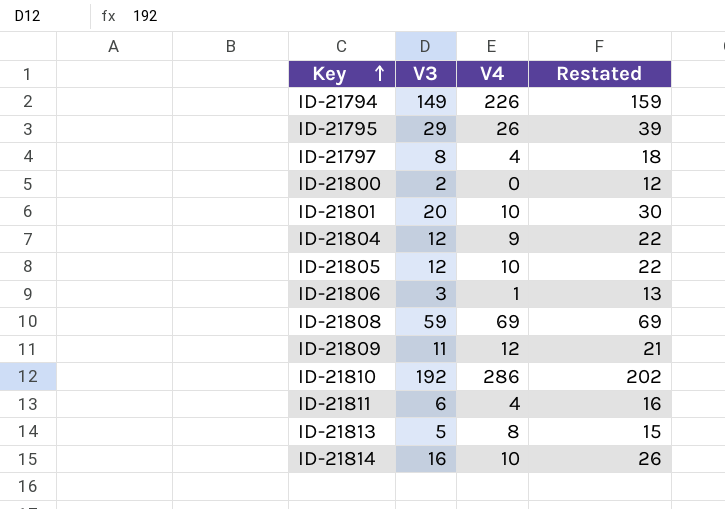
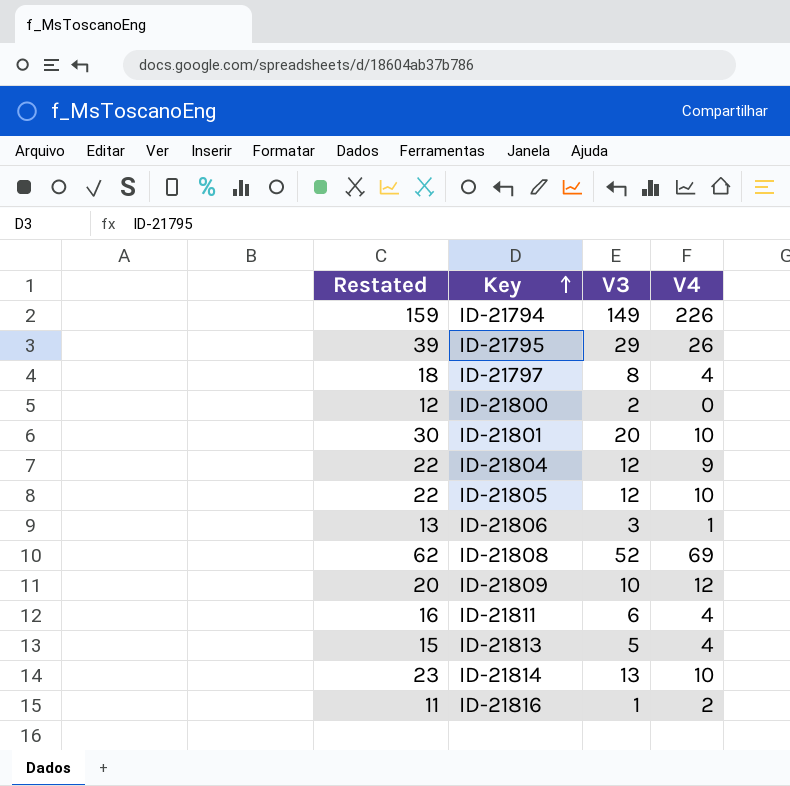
column Restated | position: 4 -> 1
row ID-21810: 192 | 286 | 202 -> none
ID-21808 | Restated: 69 -> 62
ID-21808 | V3: 59 -> 52
ID-21809 | Restated: 21 -> 20
ID-21809 | V3: 11 -> 10
ID-21813 | V4: 8 -> 4
ID-21814 | Restated: 26 -> 23
ID-21814 | V3: 16 -> 13
row ID-21816: none -> 11 | 1 | 2

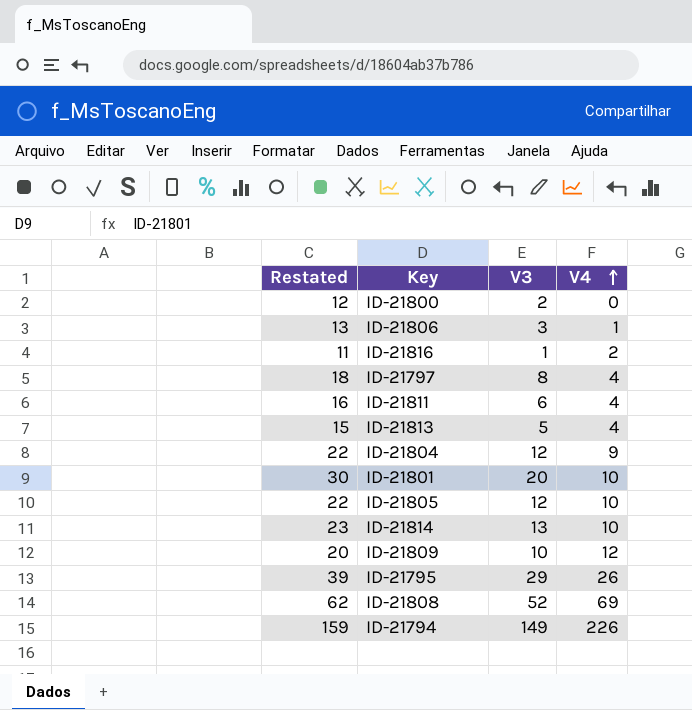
row order: Key ascending -> V4 ascending

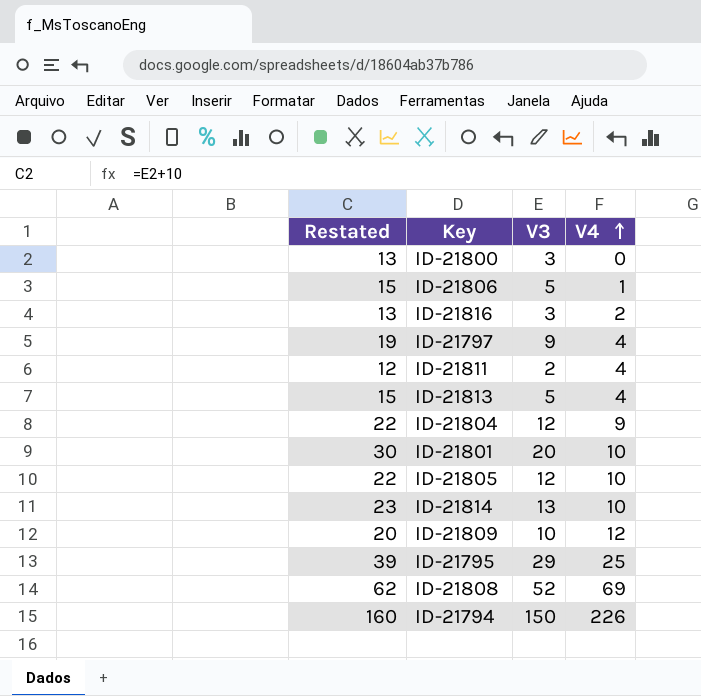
ID-21800 | Restated: 12 -> 13
ID-21800 | V3: 2 -> 3
ID-21806 | Restated: 13 -> 15
ID-21806 | V3: 3 -> 5
ID-21816 | Restated: 11 -> 13
ID-21816 | V3: 1 -> 3
ID-21797 | Restated: 18 -> 19
ID-21797 | V3: 8 -> 9
ID-21811 | Restated: 16 -> 12
ID-21811 | V3: 6 -> 2
ID-21795 | V4: 26 -> 25
ID-21794 | Restated: 159 -> 160
ID-21794 | V3: 149 -> 150

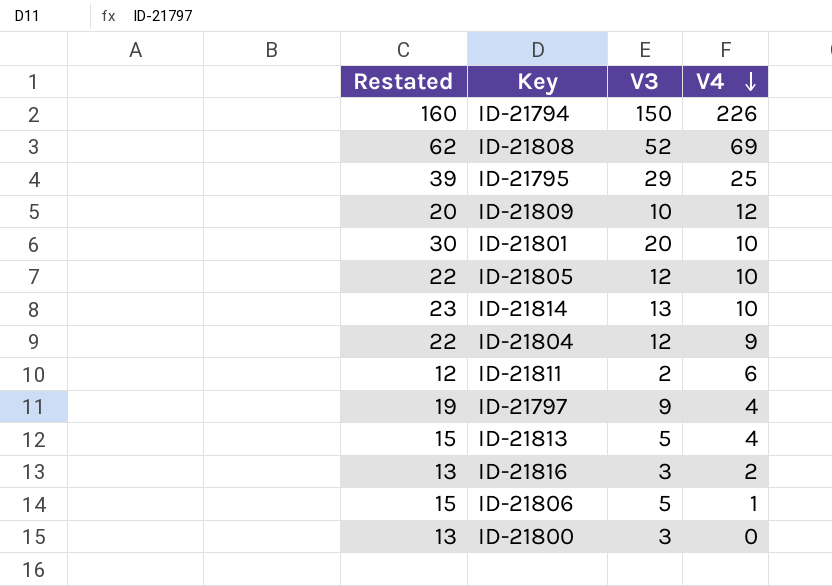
row order: V4 ascending -> V4 descending
ID-21811 | V4: 4 -> 6

